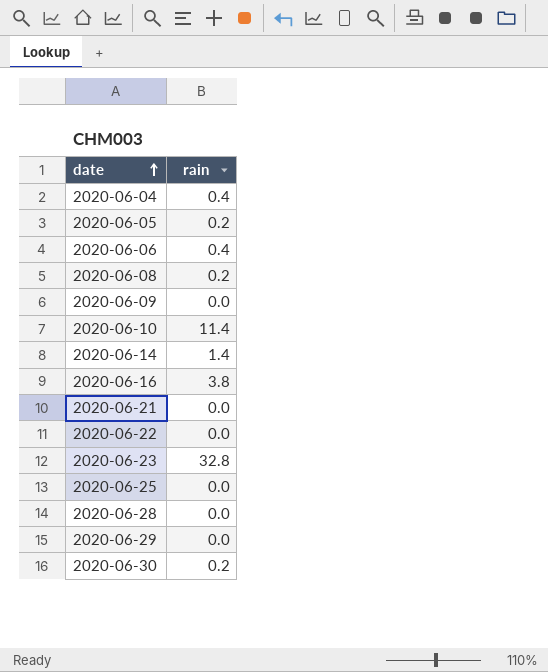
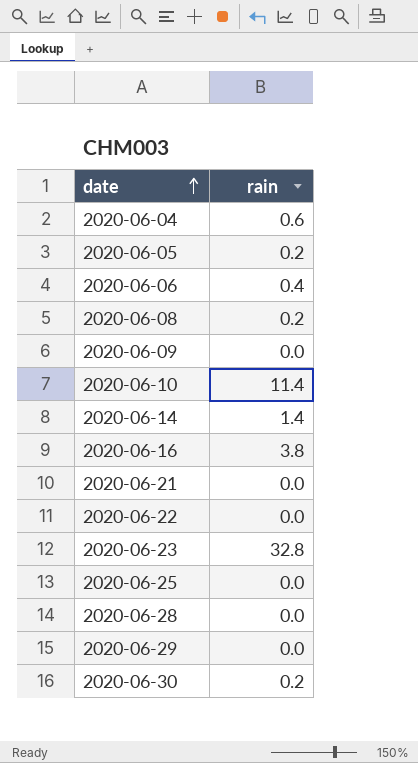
2020-06-04 | rain: 0.4 -> 0.6

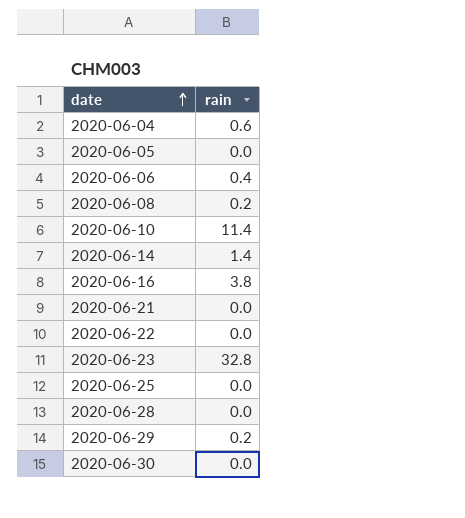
row 2020-06-09: 0.0 -> none
2020-06-05 | rain: 0.2 -> 0.0
2020-06-29 | rain: 0.0 -> 0.2
2020-06-30 | rain: 0.2 -> 0.0

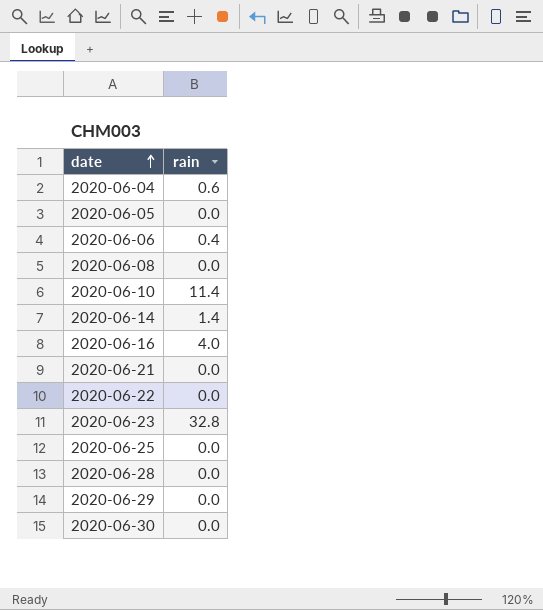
2020-06-08 | rain: 0.2 -> 0.0
2020-06-16 | rain: 3.8 -> 4.0
2020-06-29 | rain: 0.2 -> 0.0

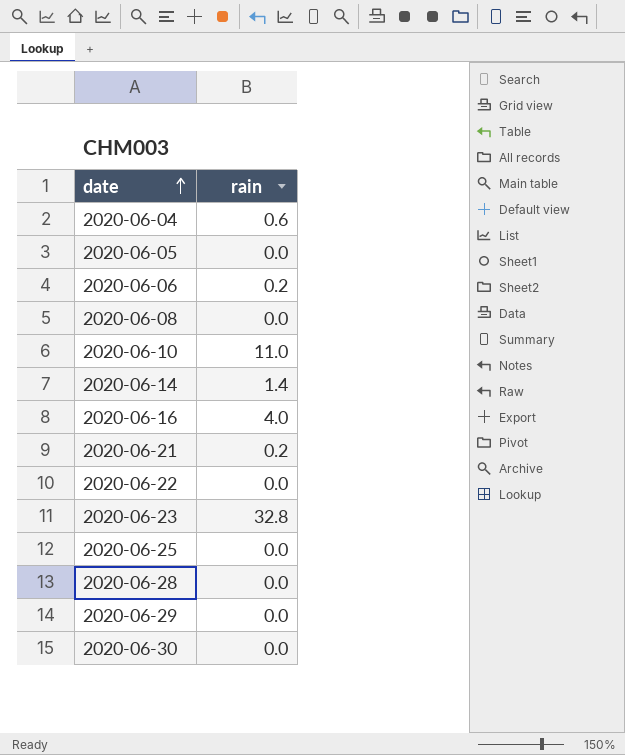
2020-06-06 | rain: 0.4 -> 0.2
2020-06-10 | rain: 11.4 -> 11.0
2020-06-21 | rain: 0.0 -> 0.2

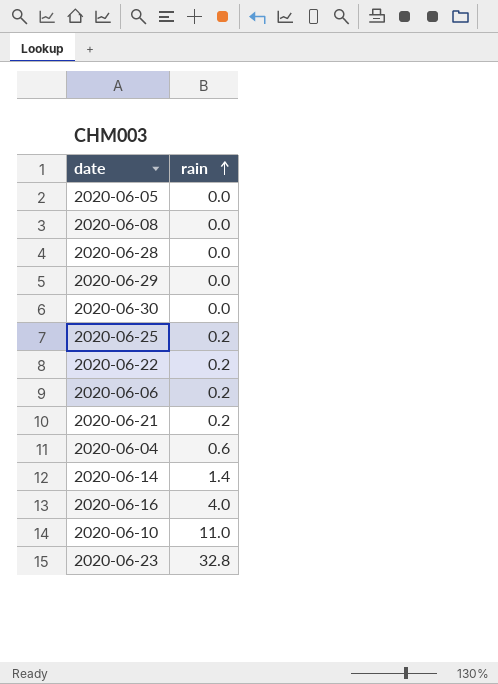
row order: date ascending -> rain ascending
2020-06-25 | rain: 0.0 -> 0.2
2020-06-22 | rain: 0.0 -> 0.2

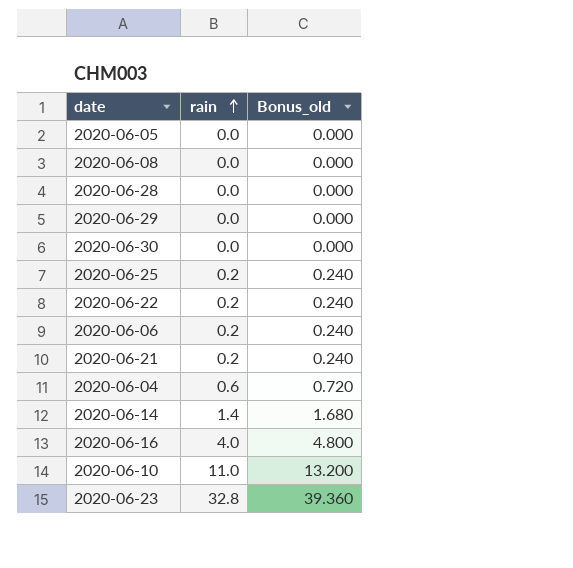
column Bonus_old | formula: none -> [rain] * 1.2

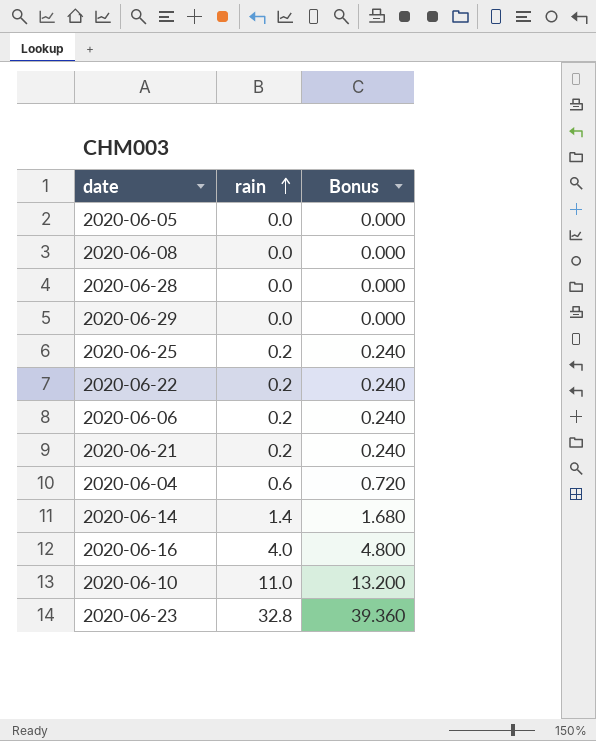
column name: Bonus_old -> Bonus
row 2020-06-30: 0.0 | 0.000 -> none

